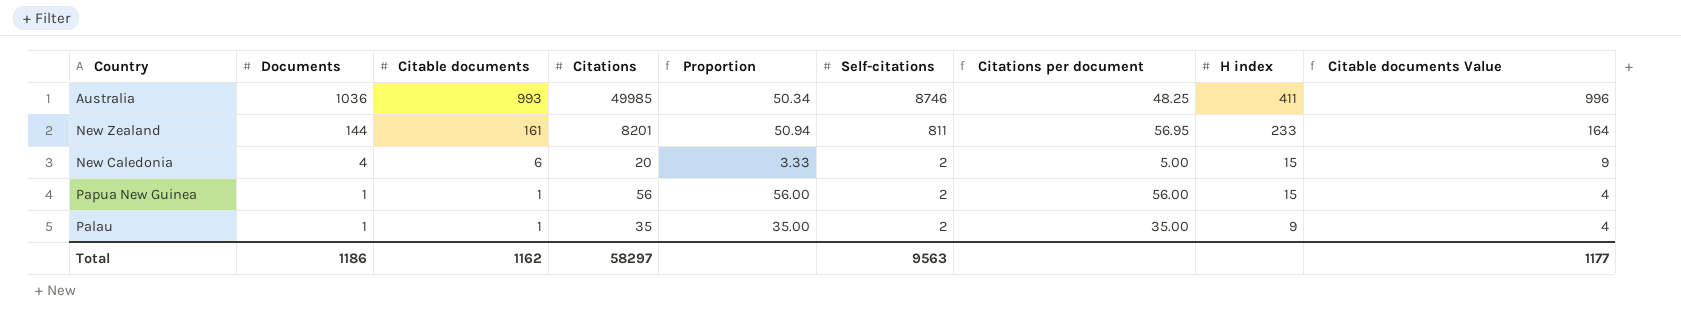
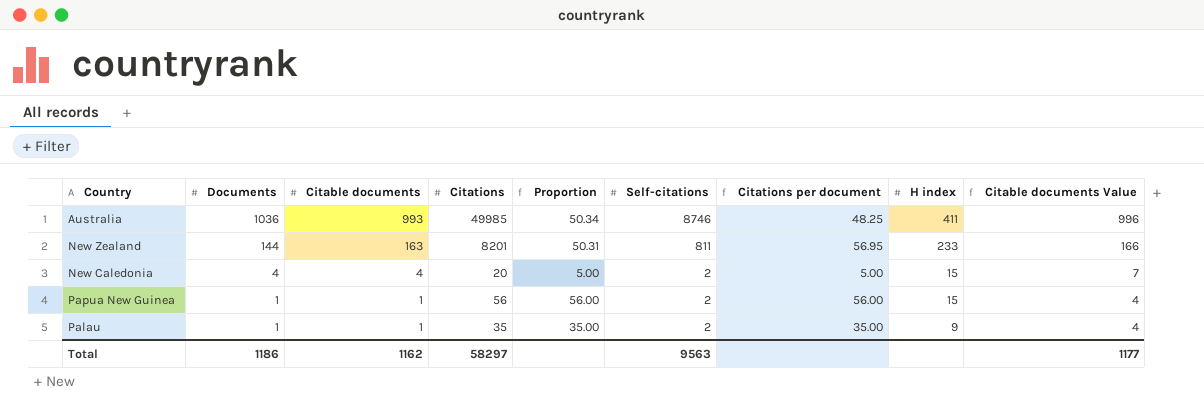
New Zealand | Citable documents: 161 -> 163
New Zealand | Proportion: 50.94 -> 50.31
New Zealand | Citable documents Value: 164 -> 166
New Caledonia | Citable documents: 6 -> 4
New Caledonia | Proportion: 3.33 -> 5.00
New Caledonia | Citable documents Value: 9 -> 7

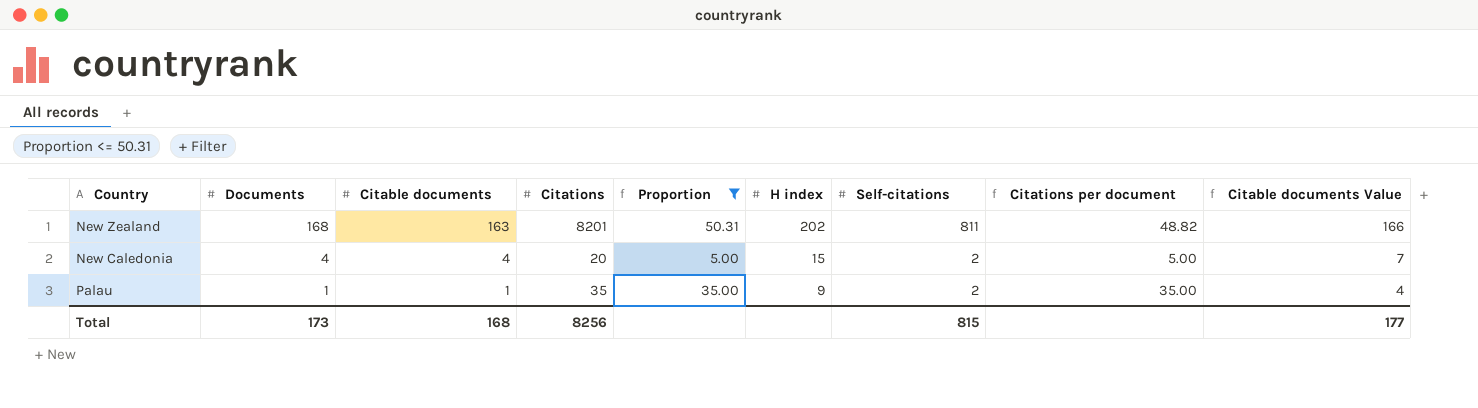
filter: none -> Proportion <= 50.31
column H index | position: 8 -> 6
New Zealand | Documents: 144 -> 168
New Zealand | H index: 233 -> 202
New Zealand | Citations per document: 56.95 -> 48.82
Total | Documents: 1186 -> 173
Total | Citable documents: 1162 -> 168
Total | Citations: 58297 -> 8256
Total | Self-citations: 9563 -> 815
Total | Citable documents Value: 1177 -> 177

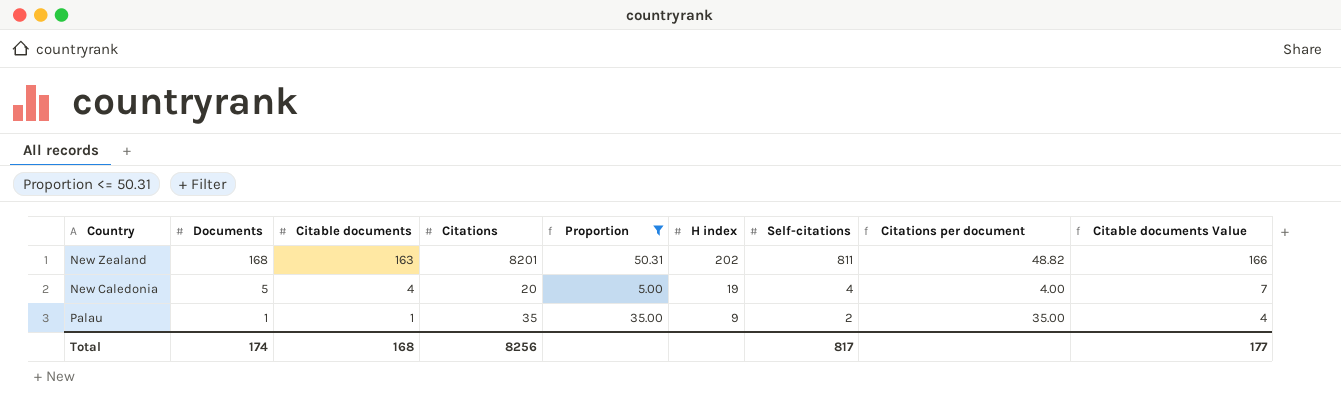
New Caledonia | Documents: 4 -> 5
New Caledonia | H index: 15 -> 19
New Caledonia | Self-citations: 2 -> 4
New Caledonia | Citations per document: 5.00 -> 4.00
Total | Documents: 173 -> 174
Total | Self-citations: 815 -> 817

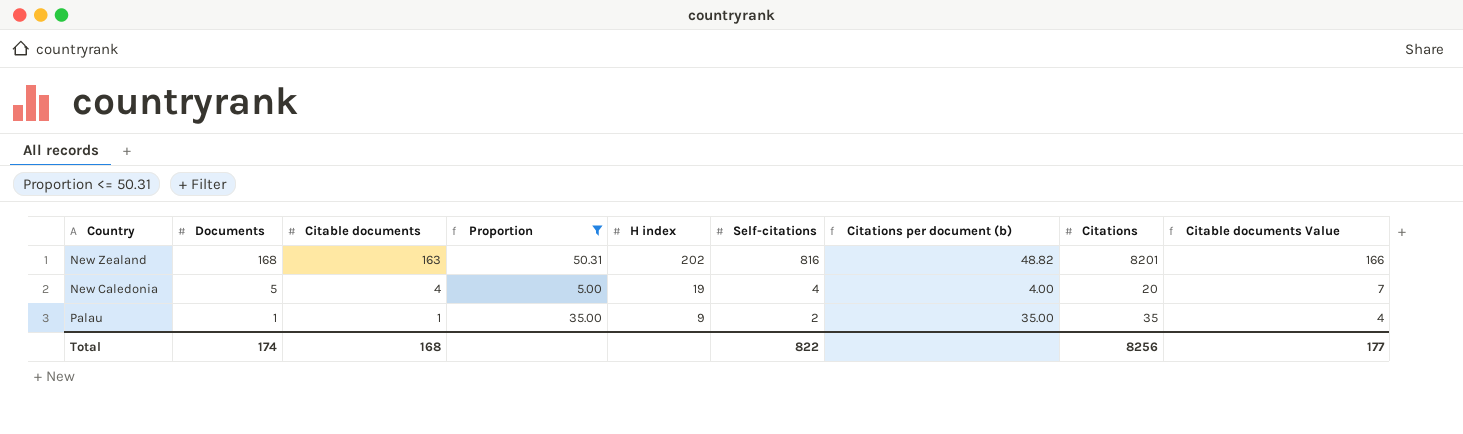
column name: Citations per document -> Citations per document (b)
column Citations | position: 4 -> 8
New Zealand | Self-citations: 811 -> 816
Total | Self-citations: 817 -> 822

